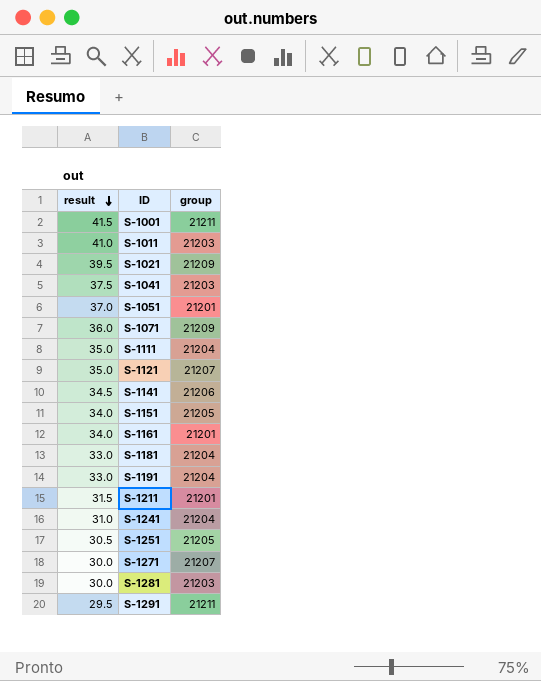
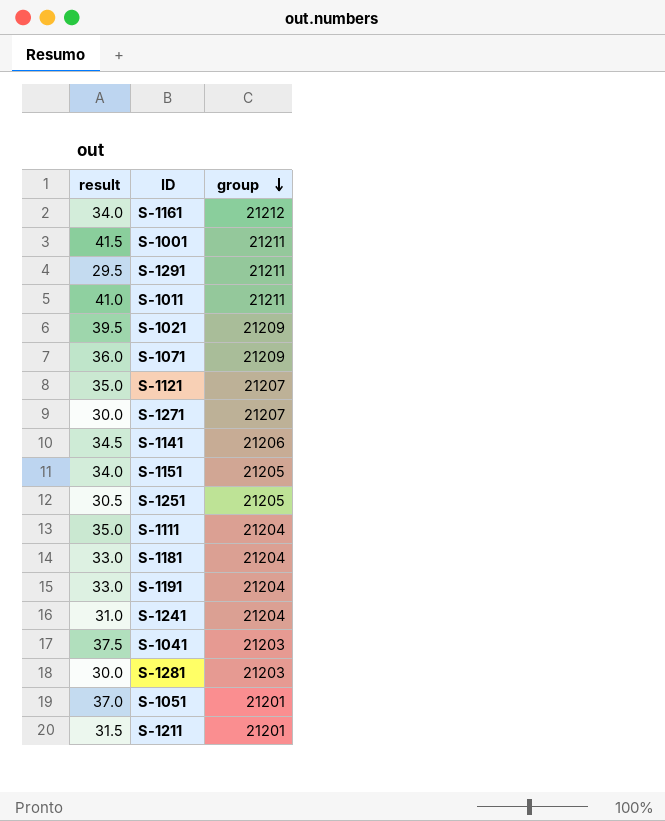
row order: result descending -> group descending
S-1161 | group: 21201 -> 21212
S-1011 | group: 21203 -> 21211

